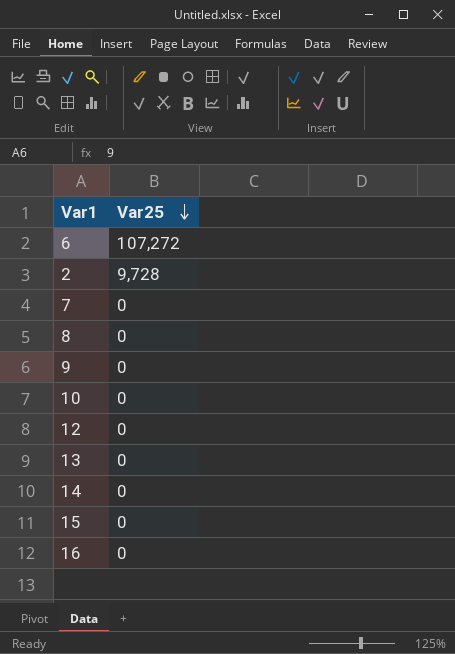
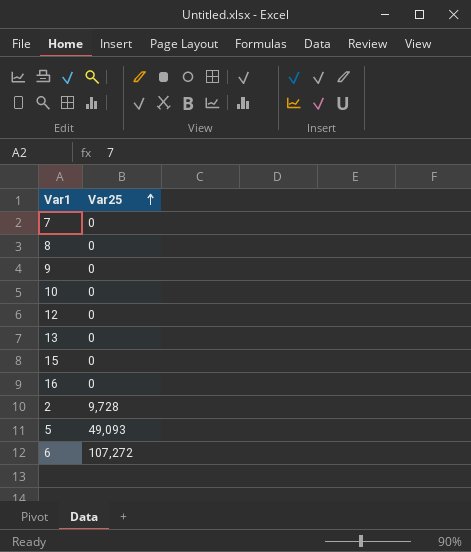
row order: Var25 descending -> Var25 ascending
row 14: 0 -> none
row 5: none -> 49,093

